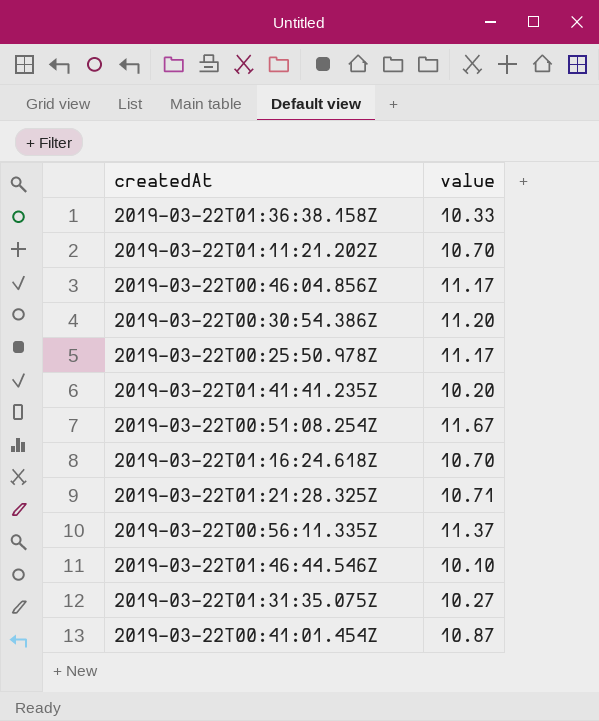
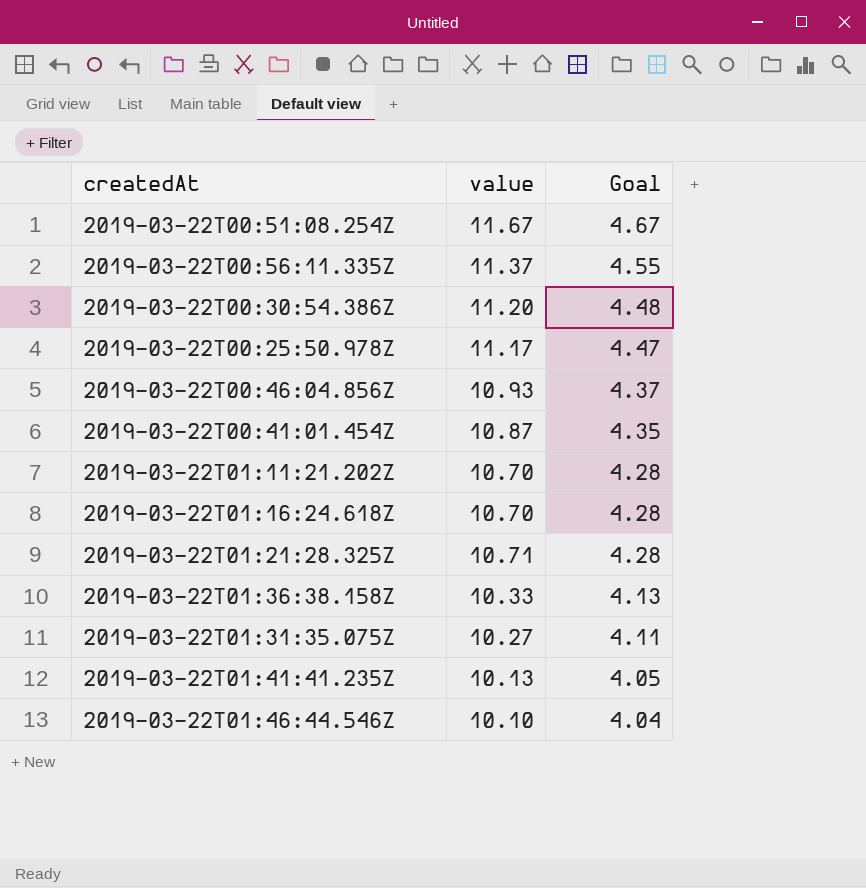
row order: none -> Goal descending
column Goal | formula: none -> [value] * 0.4
2019-03-22T00:46:04.856Z | value: 11.17 -> 10.93
2019-03-22T01:41:41.235Z | value: 10.20 -> 10.13

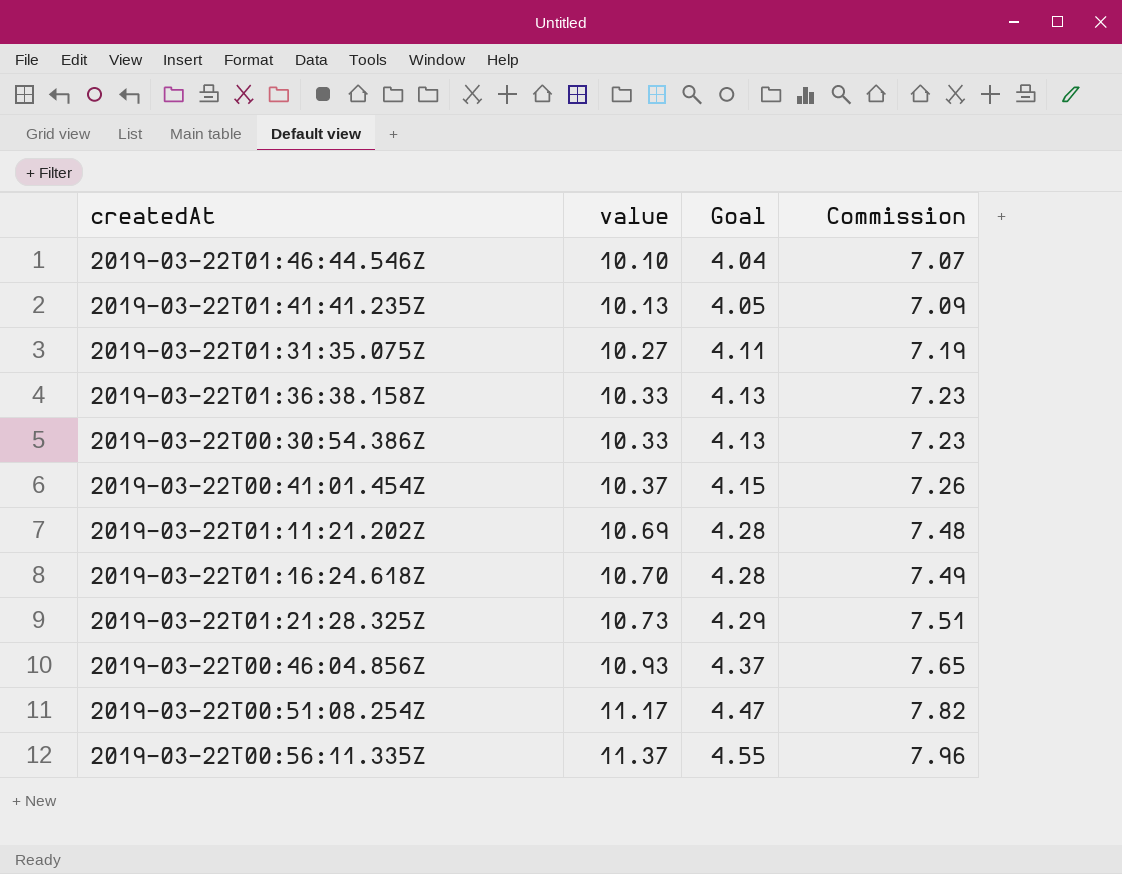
row order: Goal descending -> value ascending
column Commission | formula: none -> [value] * 0.7
row 2019-03-22T00:25:50.978Z: 11.17 | 4.47 -> none
2019-03-22T00:30:54.386Z | value: 11.20 -> 10.33
2019-03-22T00:30:54.386Z | Goal: 4.48 -> 4.13
2019-03-22T00:41:01.454Z | value: 10.87 -> 10.37
2019-03-22T00:41:01.454Z | Goal: 4.35 -> 4.15
2019-03-22T01:11:21.202Z | value: 10.70 -> 10.69
2019-03-22T01:21:28.325Z | value: 10.71 -> 10.73
2019-03-22T01:21:28.325Z | Goal: 4.28 -> 4.29
2019-03-22T00:51:08.254Z | value: 11.67 -> 11.17
2019-03-22T00:51:08.254Z | Goal: 4.67 -> 4.47

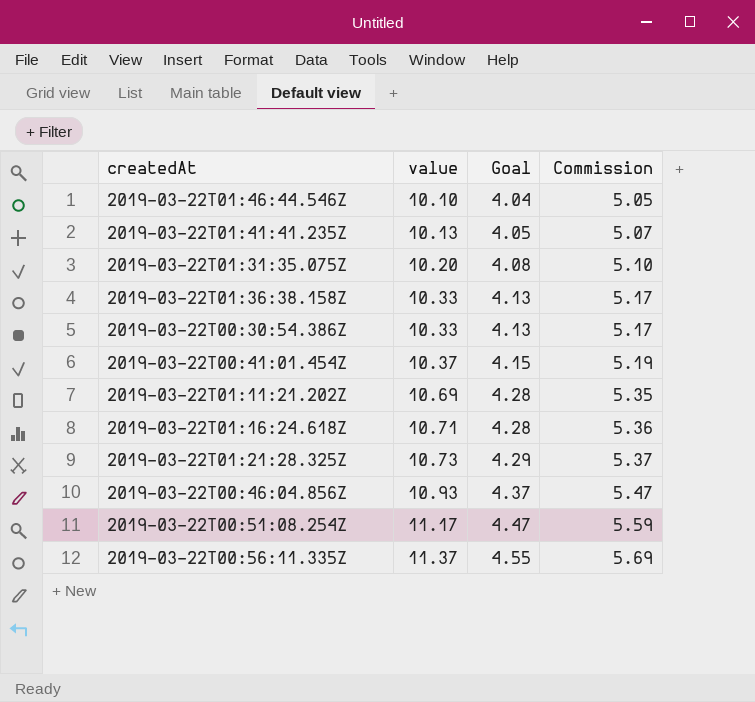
column Commission | formula: [value] * 0.7 -> [value] * 0.5
2019-03-22T01:31:35.075Z | value: 10.27 -> 10.20
2019-03-22T01:31:35.075Z | Goal: 4.11 -> 4.08
2019-03-22T01:16:24.618Z | value: 10.70 -> 10.71

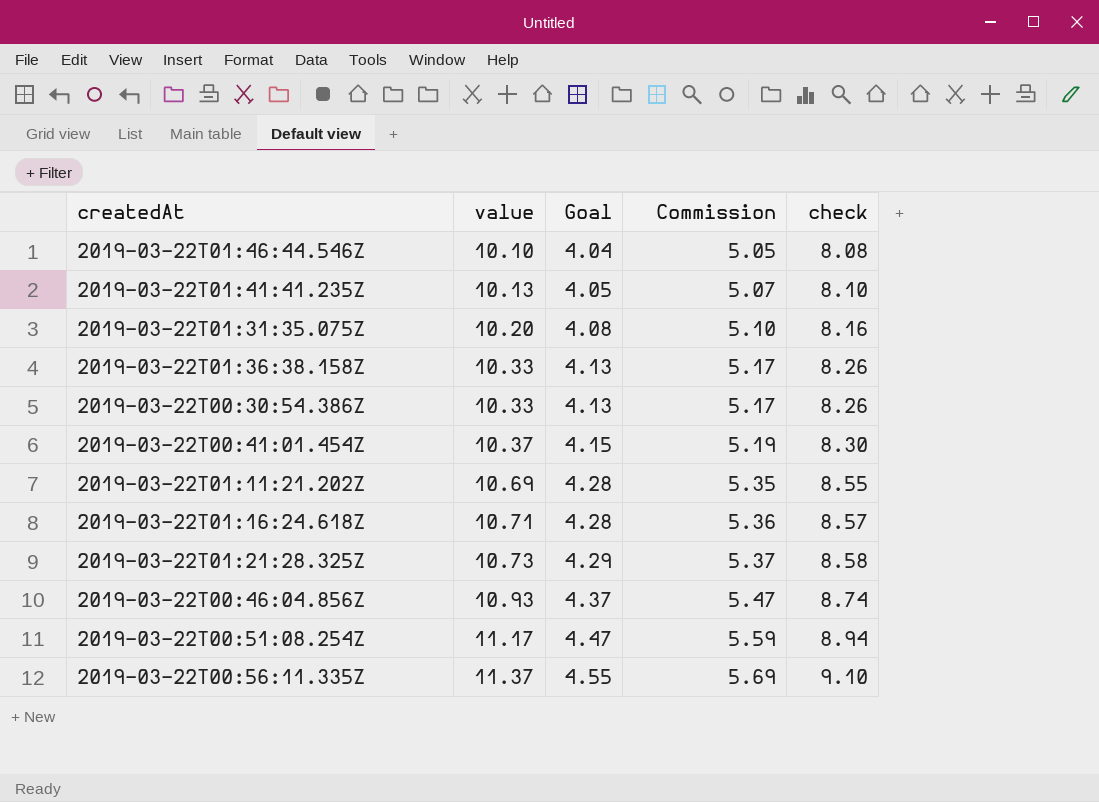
column check | formula: none -> [value] * 0.8

